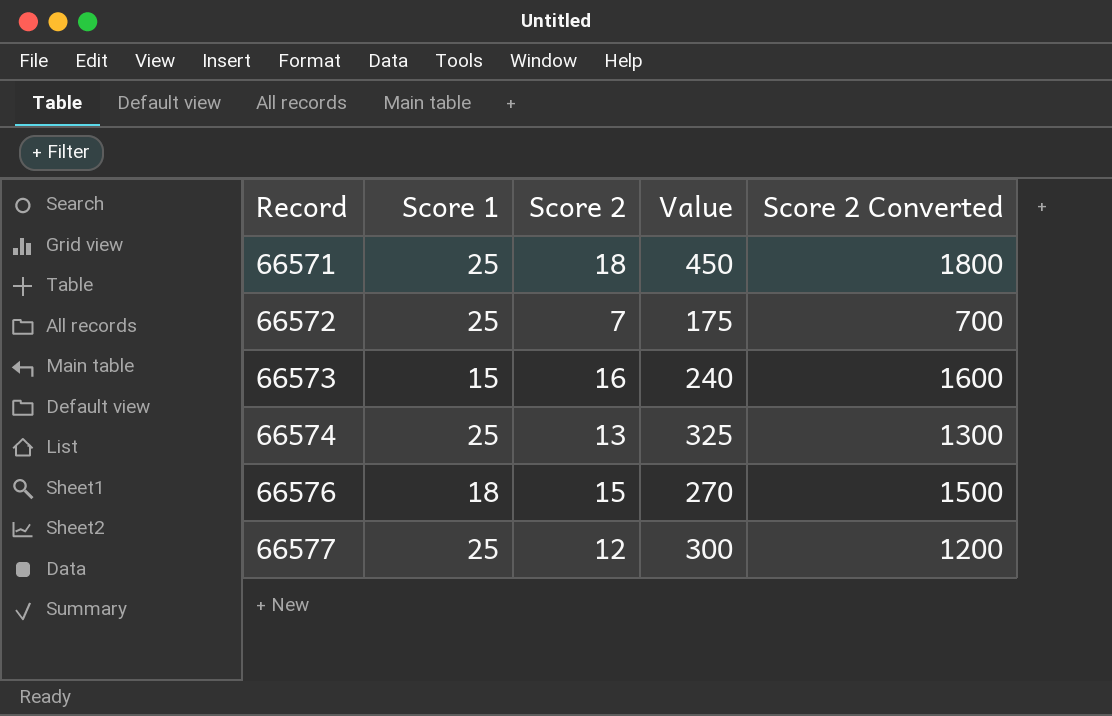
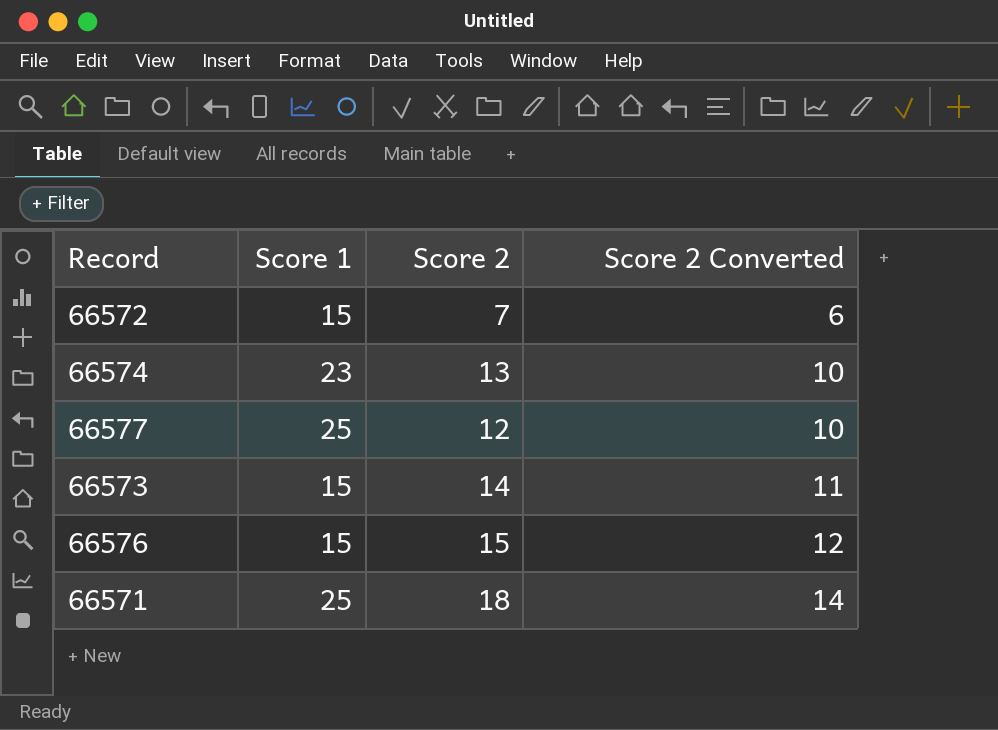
row order: Record ascending -> Score 2 Converted ascending
column Value | formula: [Score 1] * [Score 2] -> none
column Score 2 Converted | formula: [Score 2] * 100 -> [Score 2] * 0.8
66572 | Score 1: 25 -> 15
66574 | Score 1: 25 -> 23
66573 | Score 2: 16 -> 14
66576 | Score 1: 18 -> 15

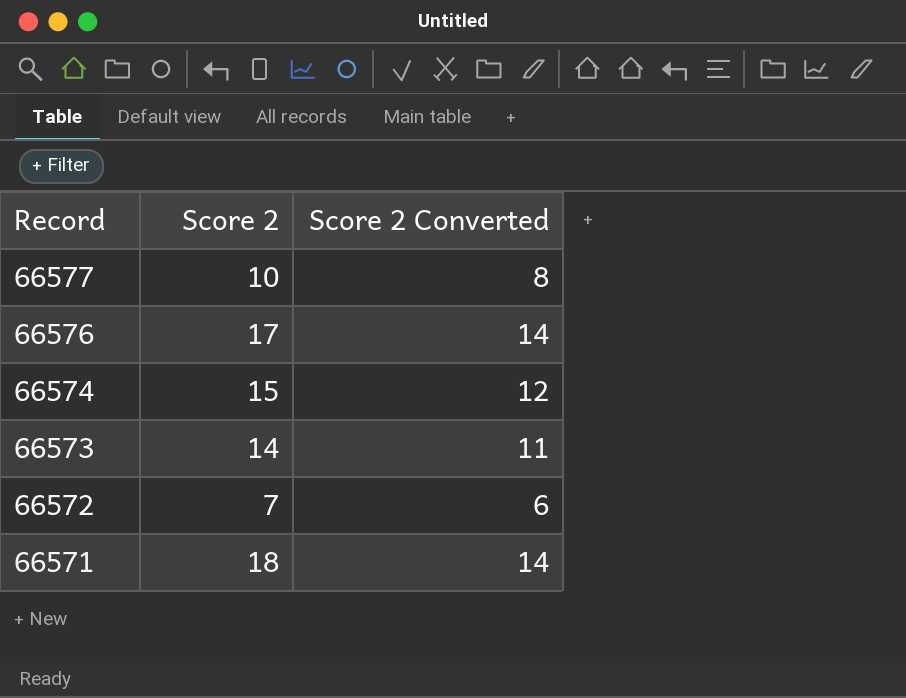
row order: Score 2 Converted ascending -> Record descending
column Score 1 | position: 2 -> none
66577 | Score 2: 12 -> 10
66577 | Score 2 Converted: 10 -> 8
66576 | Score 2: 15 -> 17
66576 | Score 2 Converted: 12 -> 14
66574 | Score 2: 13 -> 15
66574 | Score 2 Converted: 10 -> 12

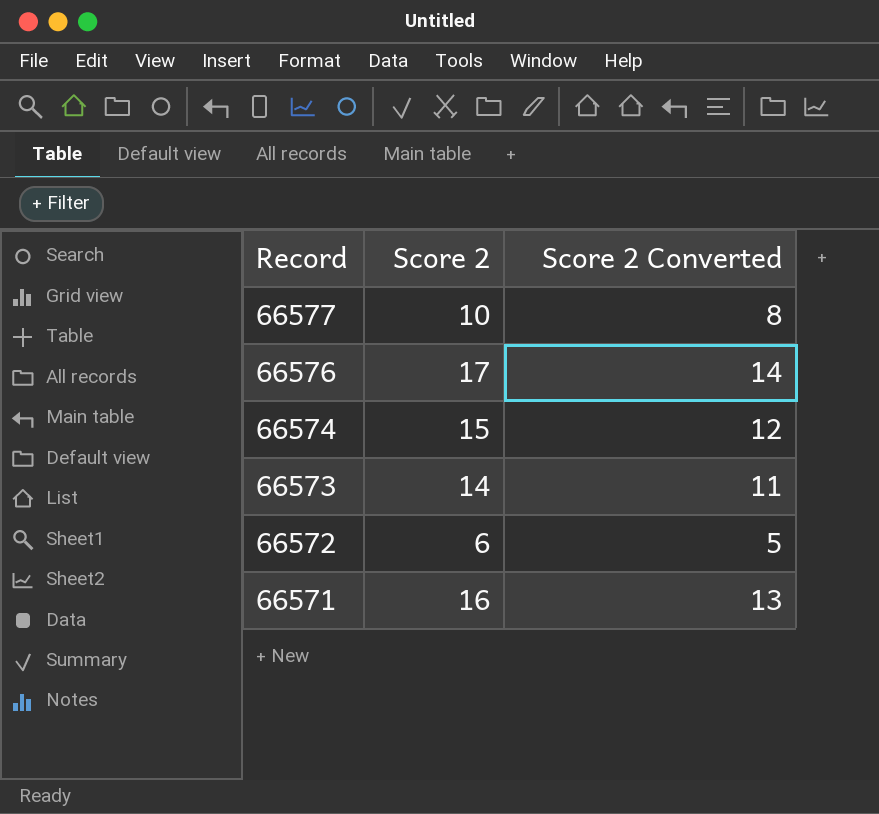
66572 | Score 2: 7 -> 6
66572 | Score 2 Converted: 6 -> 5
66571 | Score 2: 18 -> 16
66571 | Score 2 Converted: 14 -> 13

